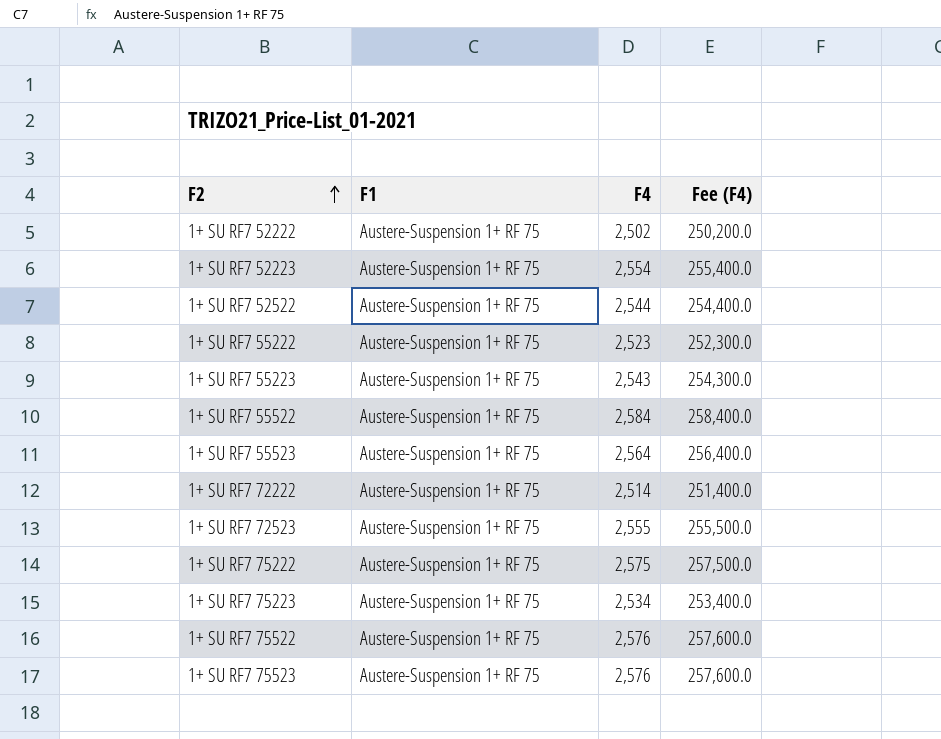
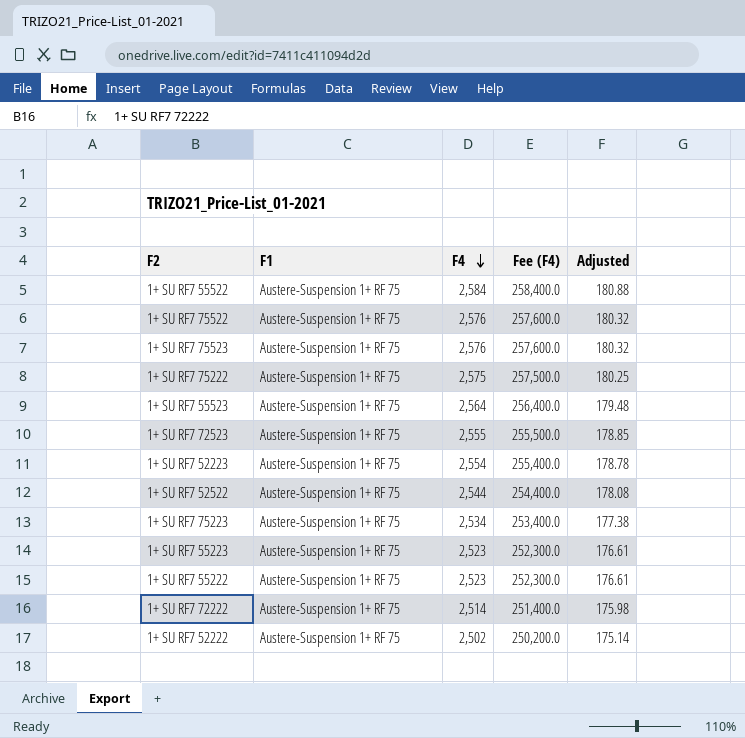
row order: F2 ascending -> F4 descending
column Adjusted | formula: none -> [F4] * 0.07
1+ SU RF7 55223 | F4: 2,543 -> 2,523
1+ SU RF7 55223 | Fee (F4): 254,300.0 -> 252,300.0

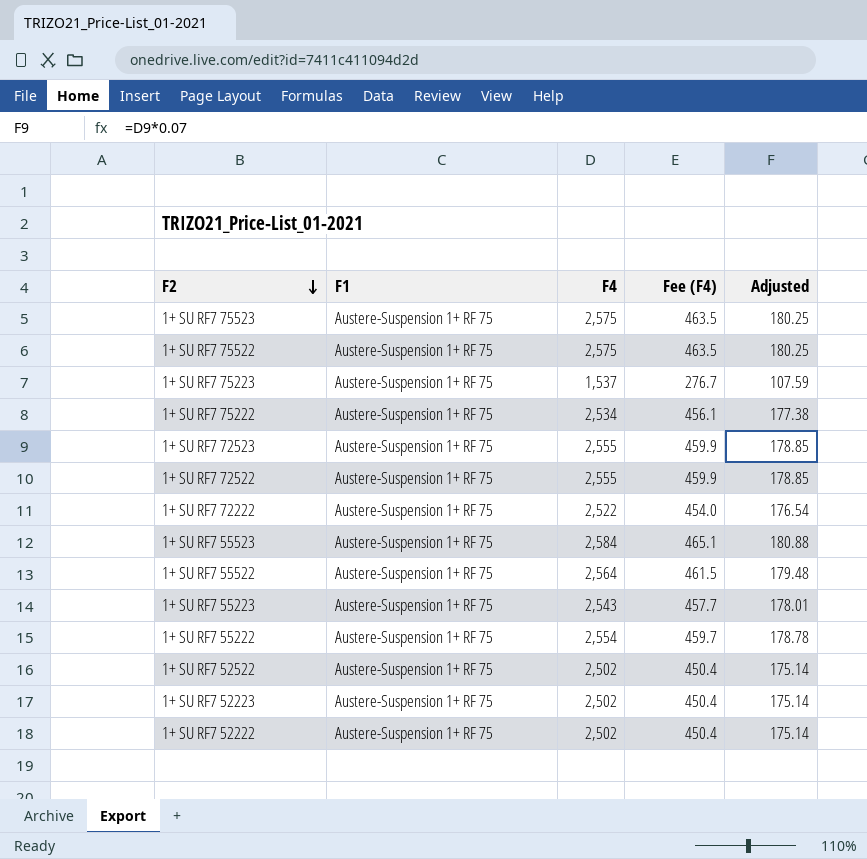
row order: F4 descending -> F2 descending
column Fee (F4) | formula: [F4] * 100 -> [F4] * 0.18
1+ SU RF7 75523 | F4: 2,576 -> 2,575
1+ SU RF7 75523 | Adjusted: 180.32 -> 180.25
1+ SU RF7 75522 | F4: 2,576 -> 2,575
1+ SU RF7 75522 | Adjusted: 180.32 -> 180.25
1+ SU RF7 75223 | F4: 2,534 -> 1,537
1+ SU RF7 75223 | Adjusted: 177.38 -> 107.59
1+ SU RF7 75222 | F4: 2,575 -> 2,534
1+ SU RF7 75222 | Adjusted: 180.25 -> 177.38
row 1+ SU RF7 72522: none -> Austere-Suspension 1+ RF 75 | 2,555 | 459.9 | 178.85
1+ SU RF7 72222 | F4: 2,514 -> 2,522
1+ SU RF7 72222 | Adjusted: 175.98 -> 176.54
1+ SU RF7 55523 | F4: 2,564 -> 2,584
1+ SU RF7 55523 | Adjusted: 179.48 -> 180.88
1+ SU RF7 55522 | F4: 2,584 -> 2,564
1+ SU RF7 55522 | Adjusted: 180.88 -> 179.48
1+ SU RF7 55223 | F4: 2,523 -> 2,543
1+ SU RF7 55223 | Adjusted: 176.61 -> 178.01
1+ SU RF7 55222 | F4: 2,523 -> 2,554
1+ SU RF7 55222 | Adjusted: 176.61 -> 178.78
1+ SU RF7 52522 | F4: 2,544 -> 2,502
1+ SU RF7 52522 | Adjusted: 178.08 -> 175.14
1+ SU RF7 52223 | F4: 2,554 -> 2,502
1+ SU RF7 52223 | Adjusted: 178.78 -> 175.14

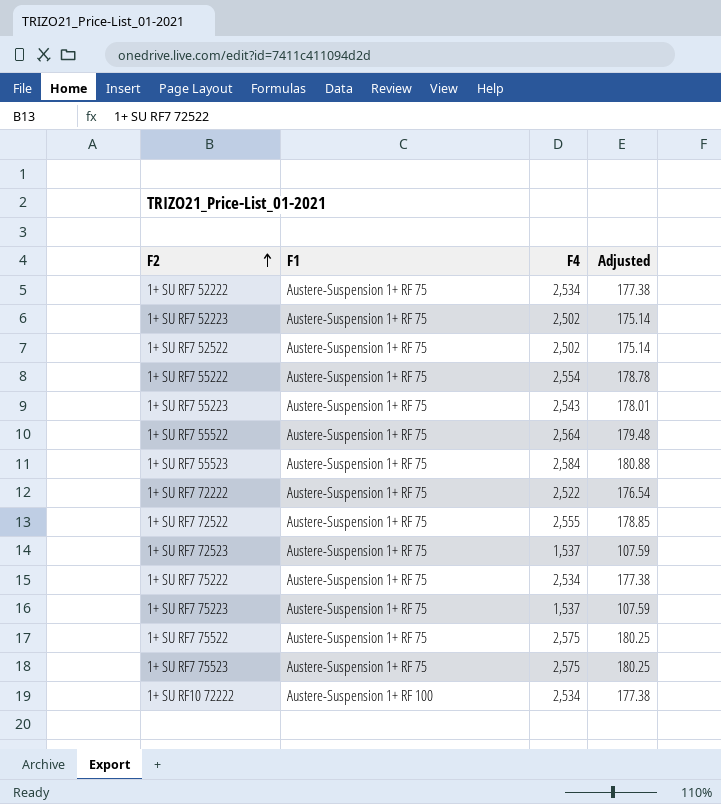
row order: F2 descending -> F2 ascending
column Fee (F4) | formula: [F4] * 0.18 -> none
1+ SU RF7 52222 | F4: 2,502 -> 2,534
1+ SU RF7 52222 | Adjusted: 175.14 -> 177.38
1+ SU RF7 72523 | F4: 2,555 -> 1,537
1+ SU RF7 72523 | Adjusted: 178.85 -> 107.59
row 1+ SU RF10 72222: none -> Austere-Suspension 1+ RF 100 | 2,534 | 177.38

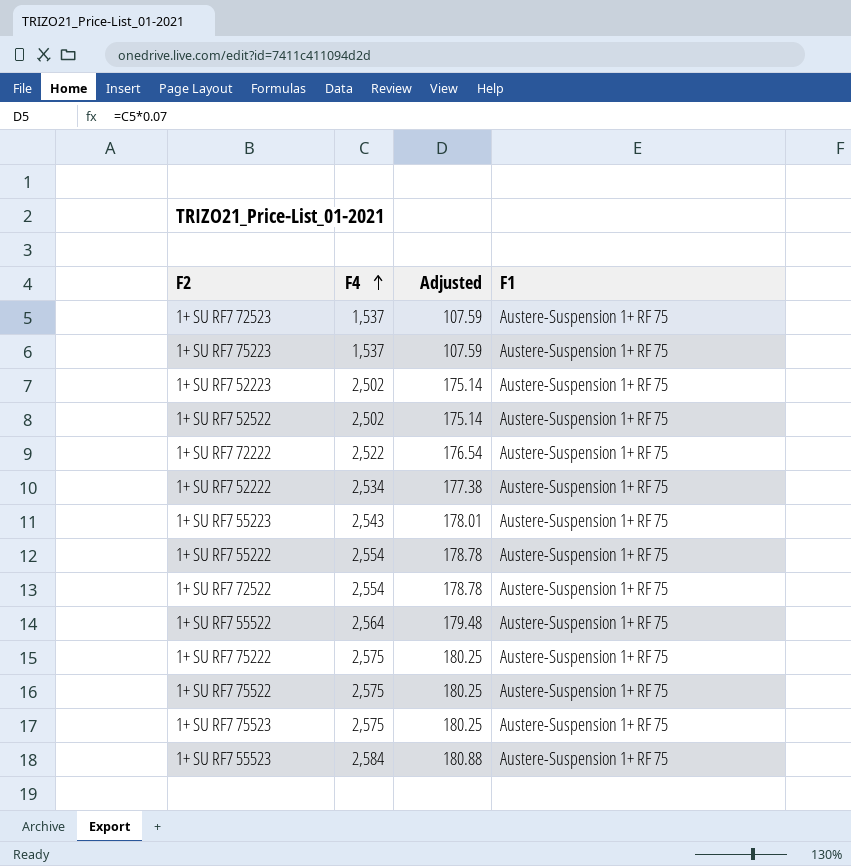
row order: F2 ascending -> F4 ascending
column F1 | position: 2 -> 4
row 1+ SU RF10 72222: Austere-Suspension 1+ RF 100 | 2,534 | 177.38 -> none
1+ SU RF7 72522 | F4: 2,555 -> 2,554
1+ SU RF7 72522 | Adjusted: 178.85 -> 178.78
1+ SU RF7 75222 | F4: 2,534 -> 2,575
1+ SU RF7 75222 | Adjusted: 177.38 -> 180.25

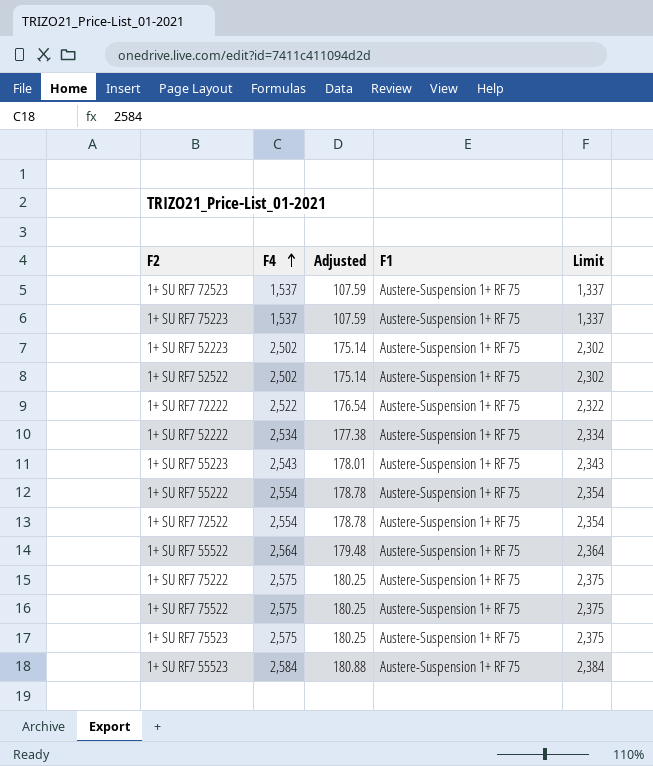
column Limit | formula: none -> [F4] - 200

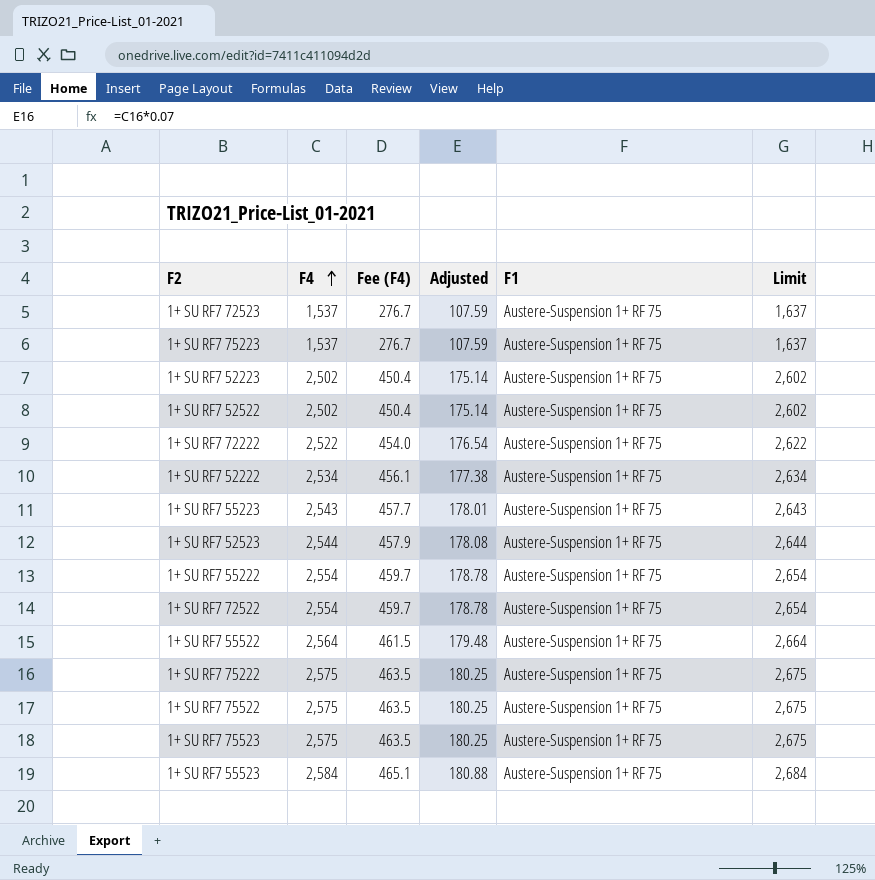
column Fee (F4) | formula: none -> [F4] * 0.18
column Limit | formula: [F4] - 200 -> [F4] + 100
row 1+ SU RF7 52523: none -> 2,544 | 457.9 | 178.08 | Austere-Suspension 1+ RF 75 | 2,644

